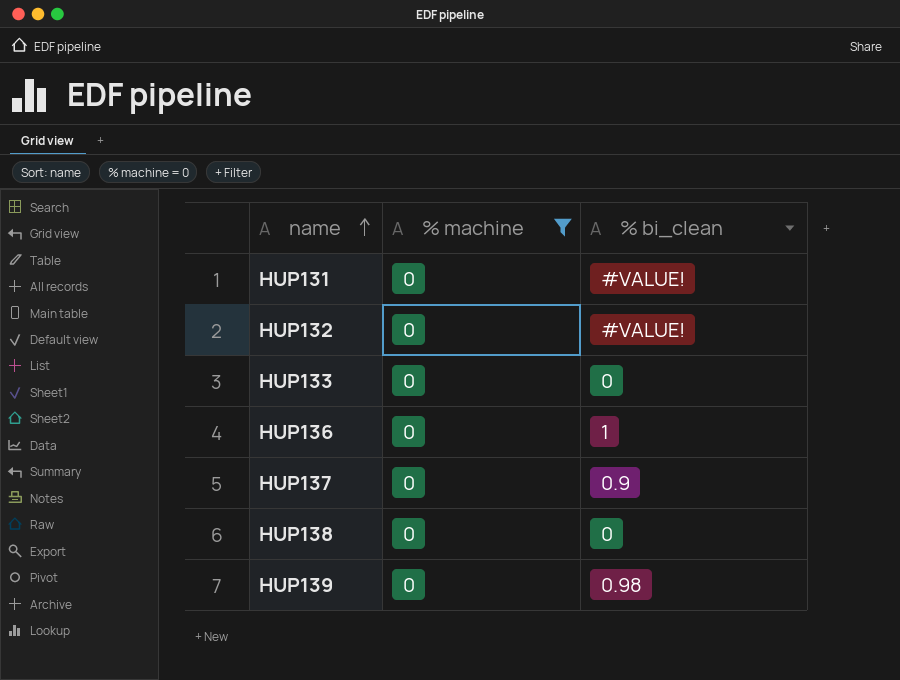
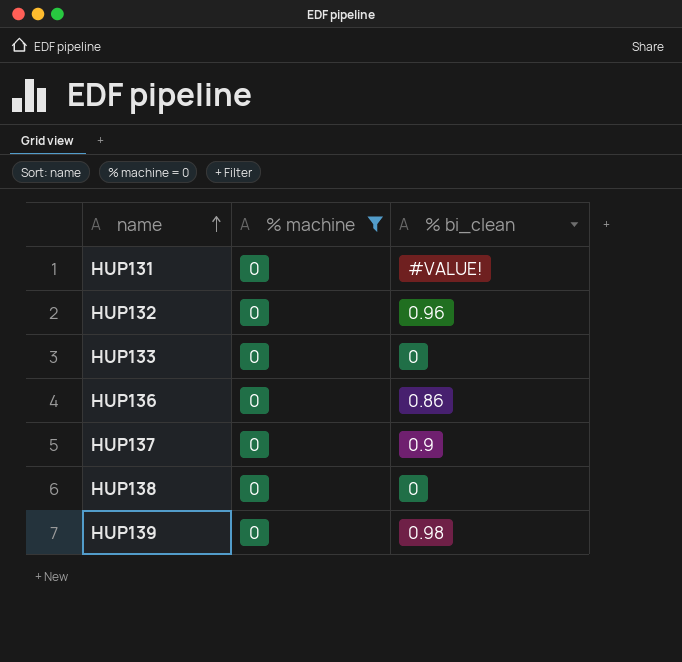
HUP132 | % bi_clean: #VALUE! -> 0.96
HUP136 | % bi_clean: 1 -> 0.86

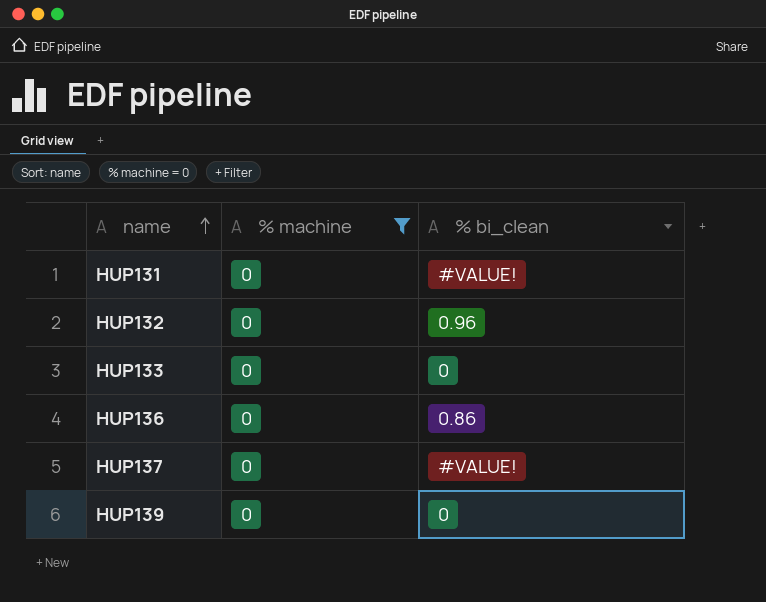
row HUP138: 0 | 0 -> none
HUP137 | % bi_clean: 0.9 -> #VALUE!
HUP139 | % bi_clean: 0.98 -> 0

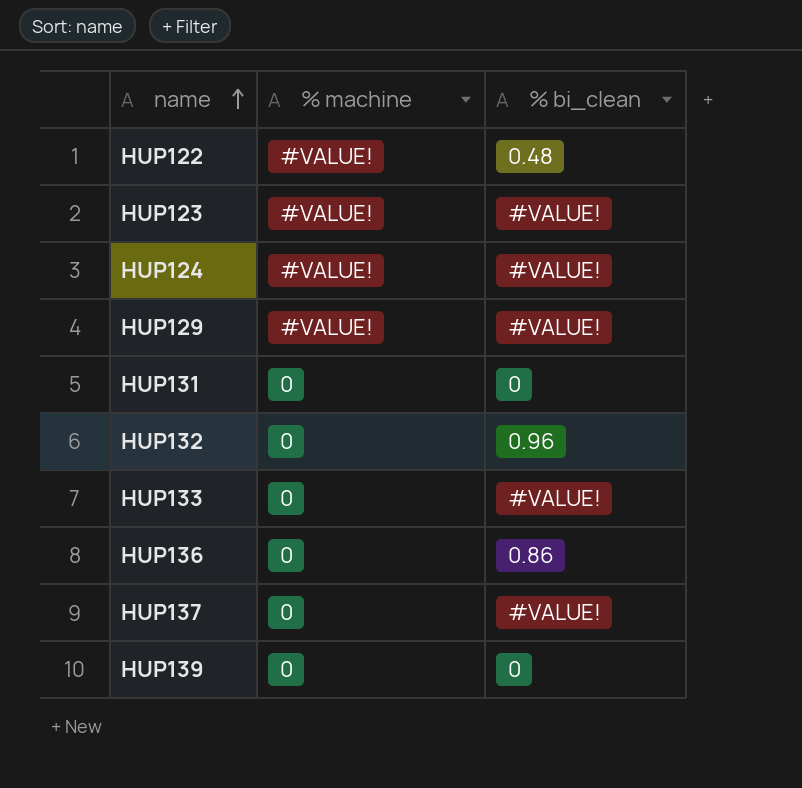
filter: % machine = 0 -> none
HUP131 | % bi_clean: #VALUE! -> 0
HUP133 | % bi_clean: 0 -> #VALUE!

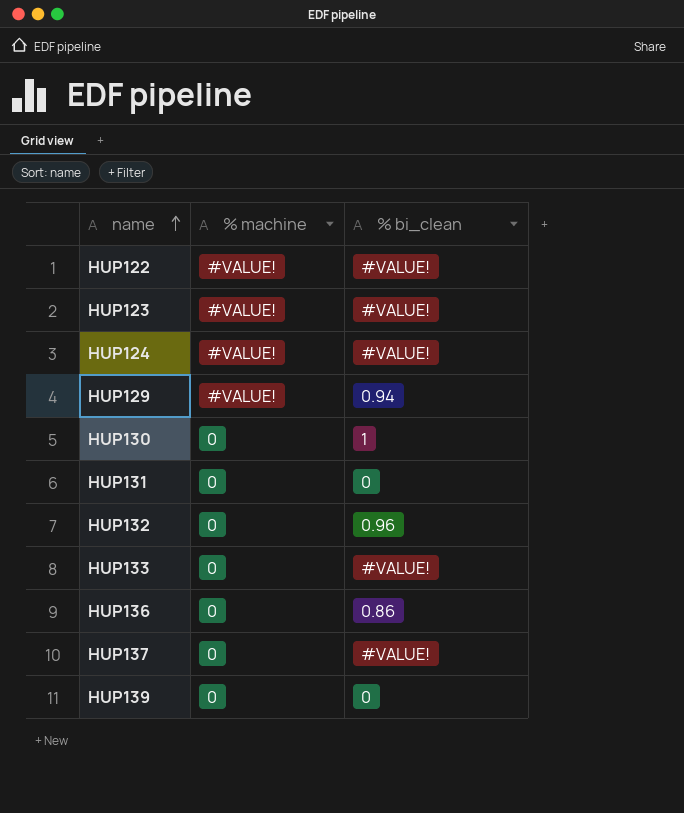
HUP122 | % bi_clean: 0.48 -> #VALUE!
HUP129 | % bi_clean: #VALUE! -> 0.94
row HUP130: none -> 0 | 1

